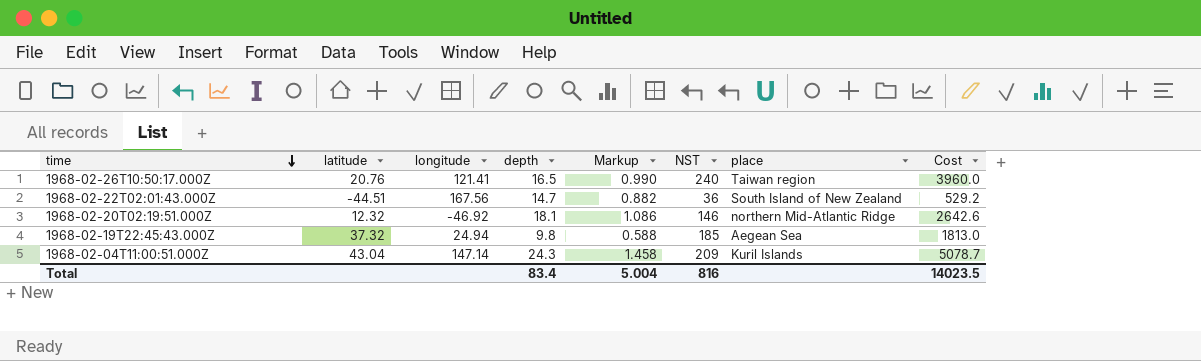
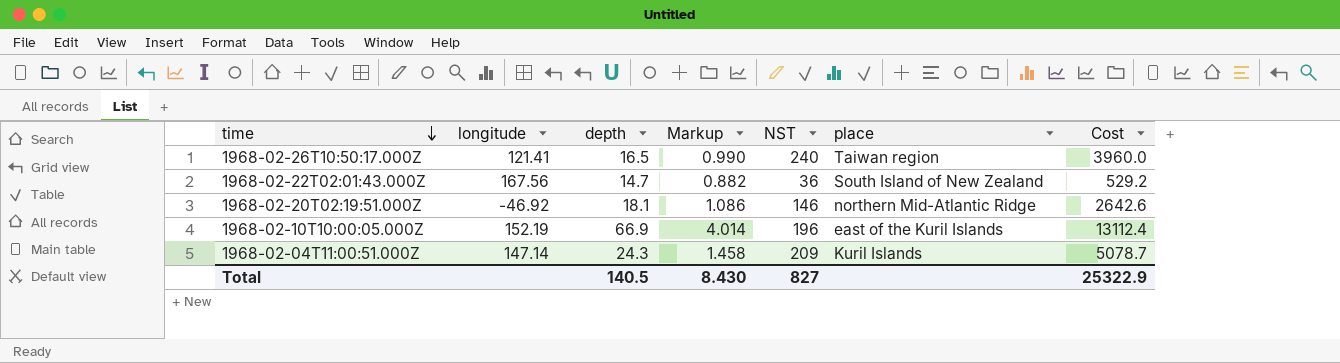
column latitude | position: 2 -> none
row 1968-02-19T22:45:43.000Z: 37.32 | 24.94 | 9.8 | 0.588 | 185 | Aegean Sea | 1813.0 -> none
row 1968-02-10T10:00:05.000Z: none -> 152.19 | 66.9 | 4.014 | 196 | east of the Kuril Islands | 13112.4
Total | depth: 83.4 -> 140.5
Total | Markup: 5.004 -> 8.430
Total | NST: 816 -> 827
Total | Cost: 14023.5 -> 25322.9

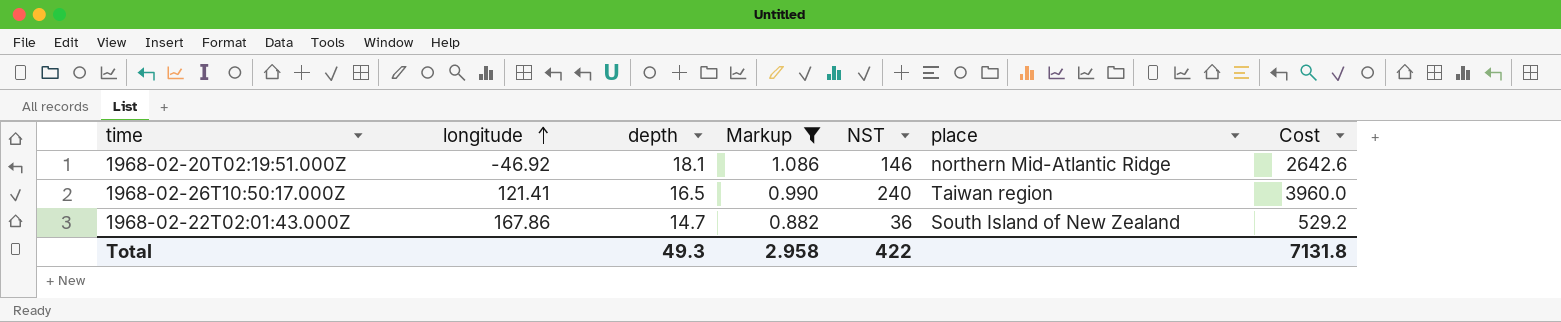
filter: none -> Markup <= 1.086
row order: time descending -> longitude ascending
1968-02-22T02:01:43.000Z | longitude: 167.56 -> 167.86
Total | depth: 140.5 -> 49.3
Total | Markup: 8.430 -> 2.958
Total | NST: 827 -> 422
Total | Cost: 25322.9 -> 7131.8

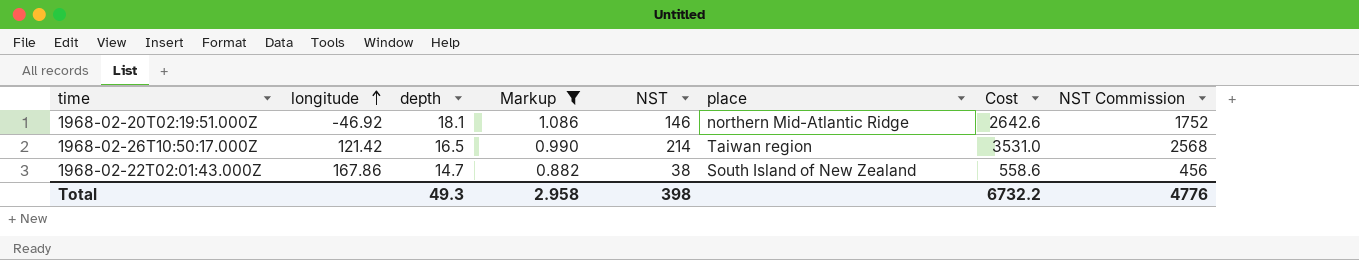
column NST Commission | formula: none -> [NST] * 12
1968-02-26T10:50:17.000Z | longitude: 121.41 -> 121.42
1968-02-26T10:50:17.000Z | NST: 240 -> 214
1968-02-26T10:50:17.000Z | Cost: 3960.0 -> 3531.0
1968-02-22T02:01:43.000Z | NST: 36 -> 38
1968-02-22T02:01:43.000Z | Cost: 529.2 -> 558.6
Total | NST: 422 -> 398
Total | Cost: 7131.8 -> 6732.2

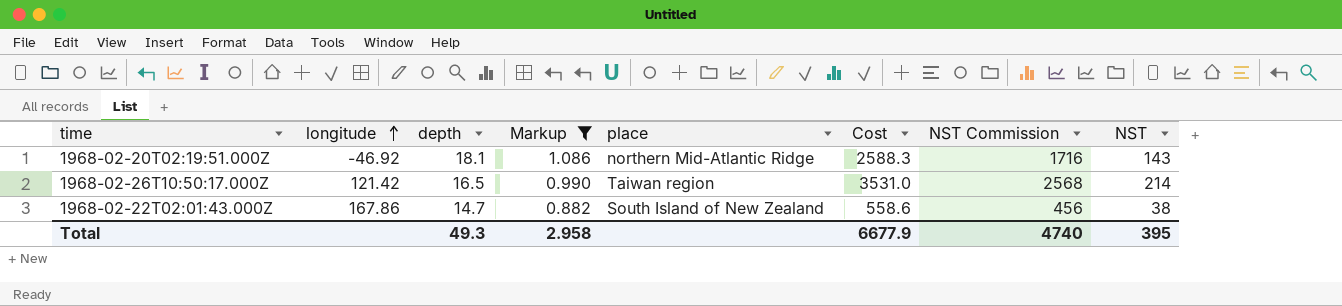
column NST | position: 5 -> 8
1968-02-20T02:19:51.000Z | Cost: 2642.6 -> 2588.3
1968-02-20T02:19:51.000Z | NST Commission: 1752 -> 1716
1968-02-20T02:19:51.000Z | NST: 146 -> 143
Total | Cost: 6732.2 -> 6677.9
Total | NST Commission: 4776 -> 4740
Total | NST: 398 -> 395

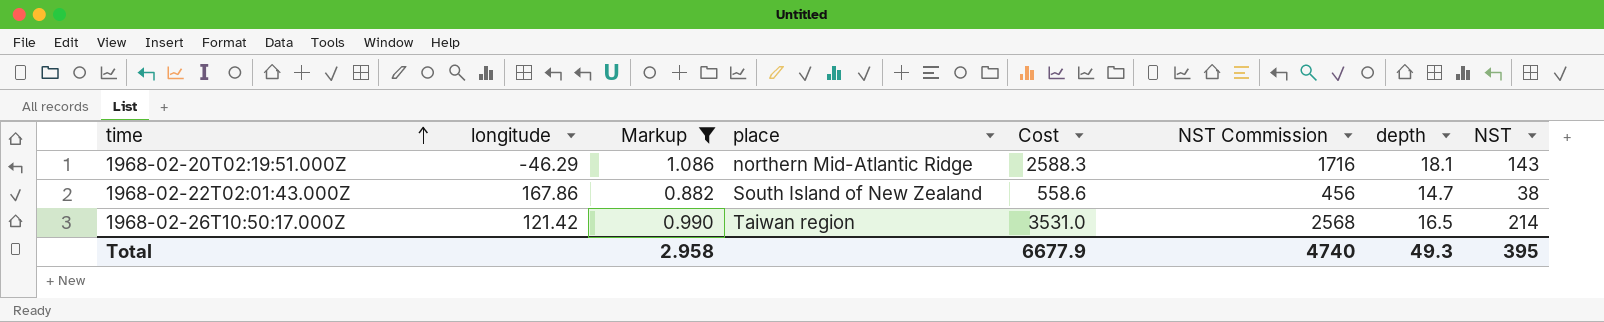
row order: longitude ascending -> time ascending
column depth | position: 3 -> 7
1968-02-20T02:19:51.000Z | longitude: -46.92 -> -46.29

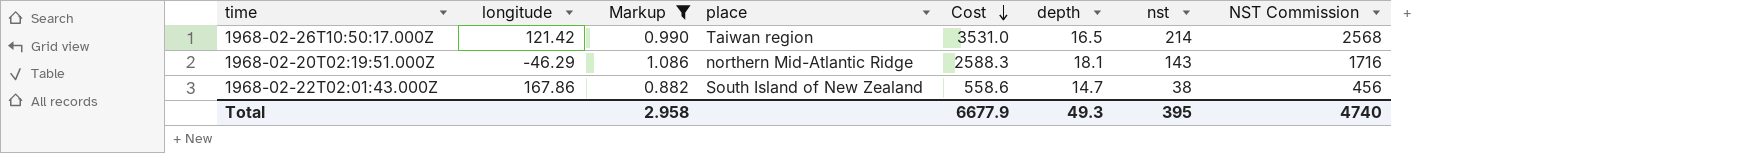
row order: time ascending -> Cost descending
column name: NST -> nst
column NST Commission | position: 6 -> 8

